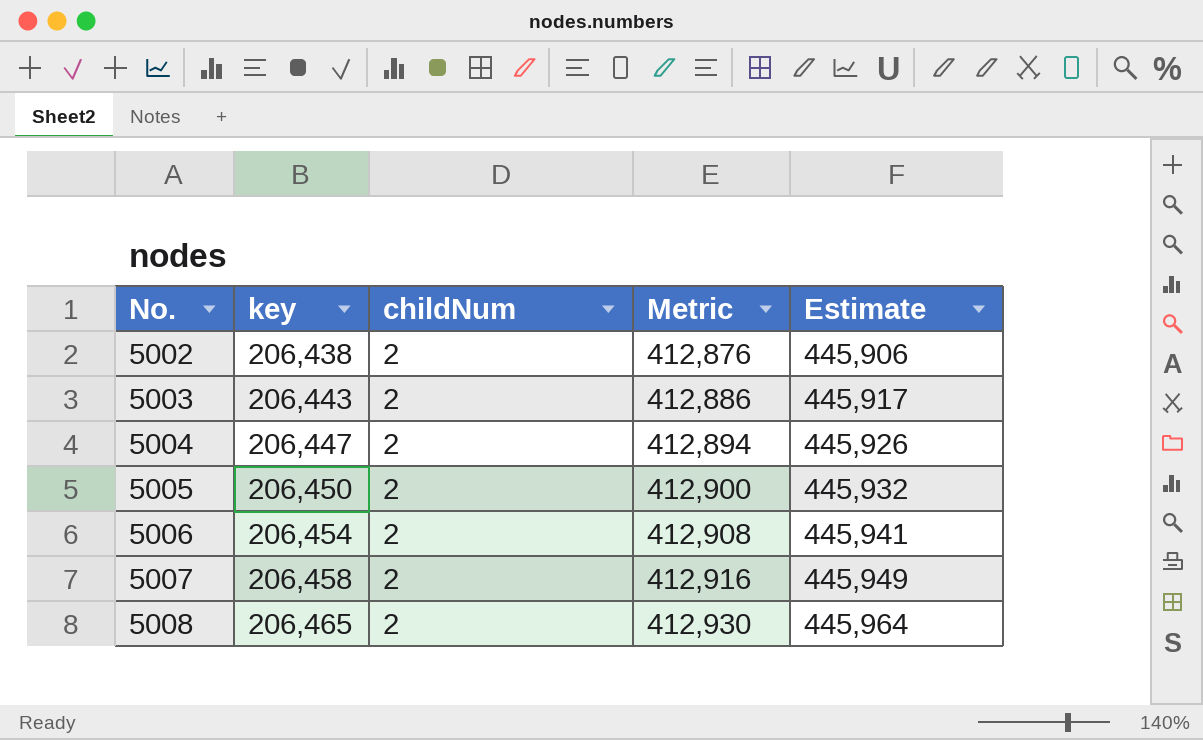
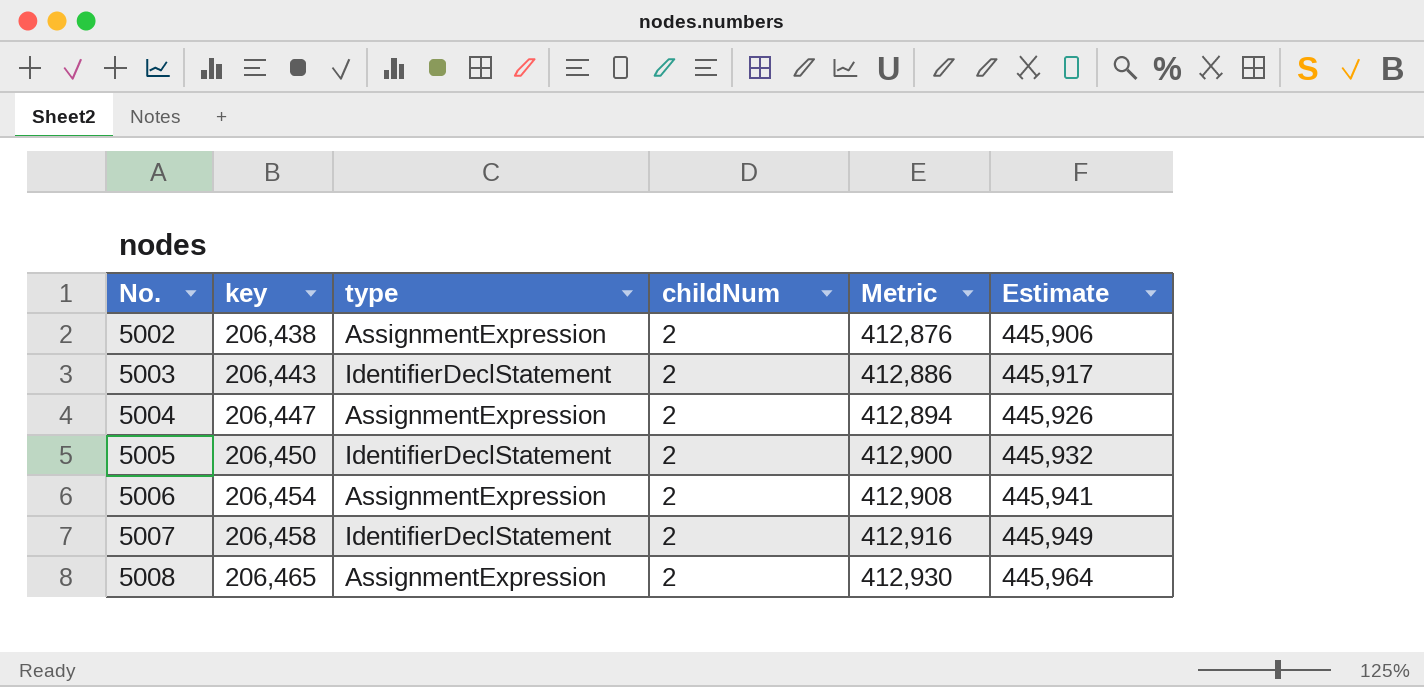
column type | position: none -> 3

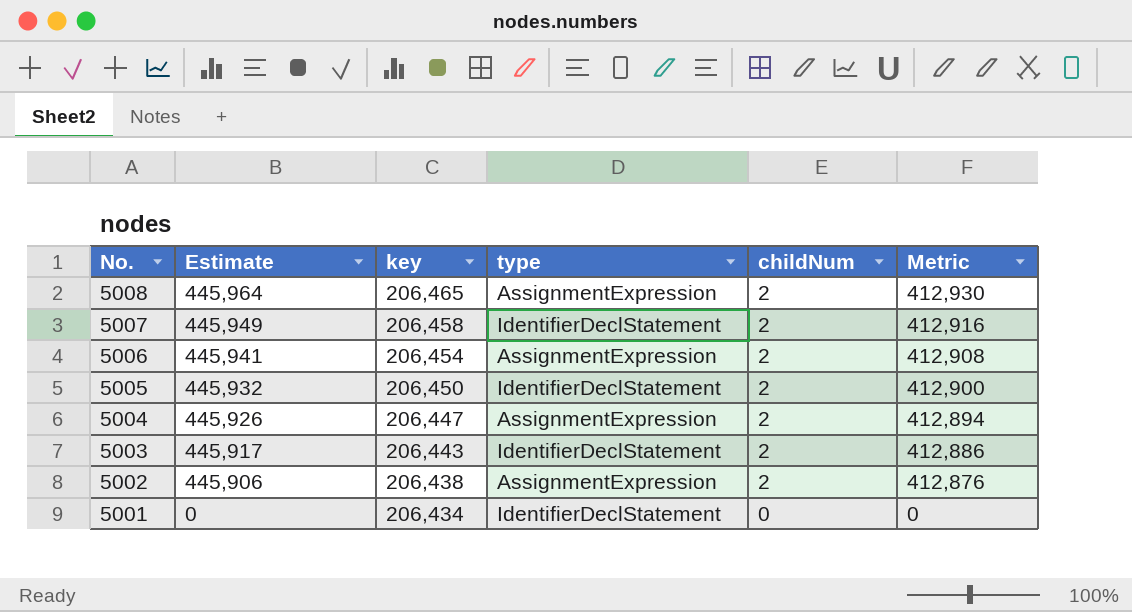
row order: No. ascending -> No. descending
column Estimate | position: 6 -> 2
row 5001: none -> 0 | 206,434 | IdentifierDeclStatement | 0 | 0

